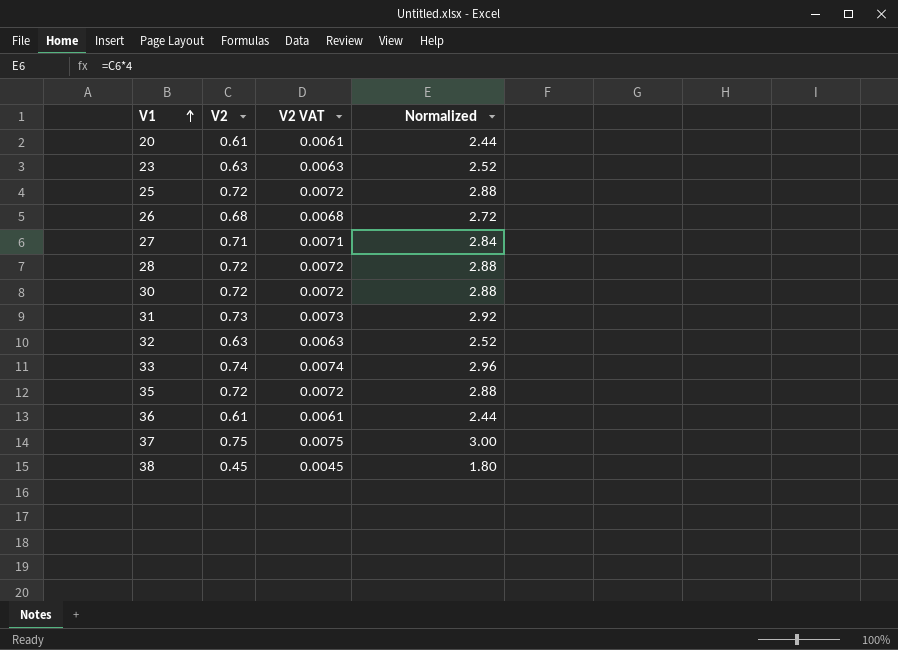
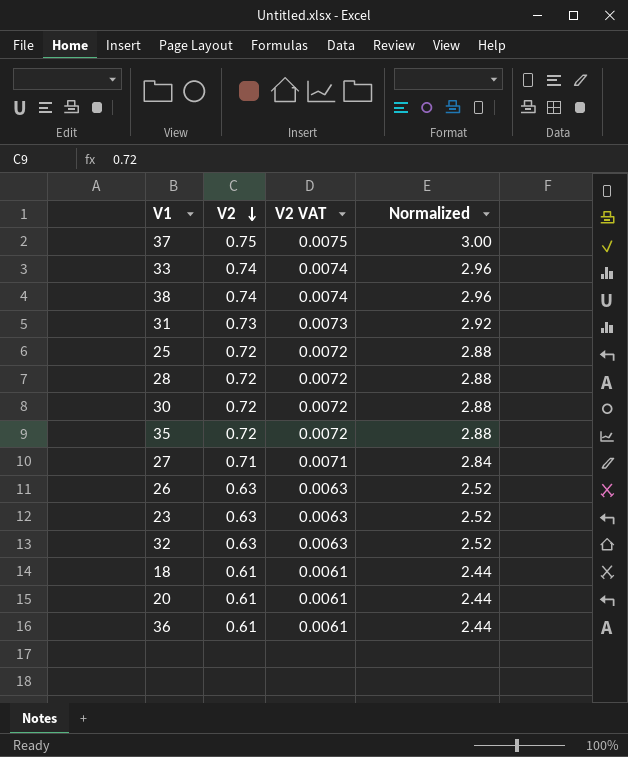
row order: V1 ascending -> V2 descending
38 | V2: 0.45 -> 0.74
38 | V2 VAT: 0.0045 -> 0.0074
38 | Normalized: 1.80 -> 2.96
26 | V2: 0.68 -> 0.63
26 | V2 VAT: 0.0068 -> 0.0063
26 | Normalized: 2.72 -> 2.52
row 18: none -> 0.61 | 0.0061 | 2.44

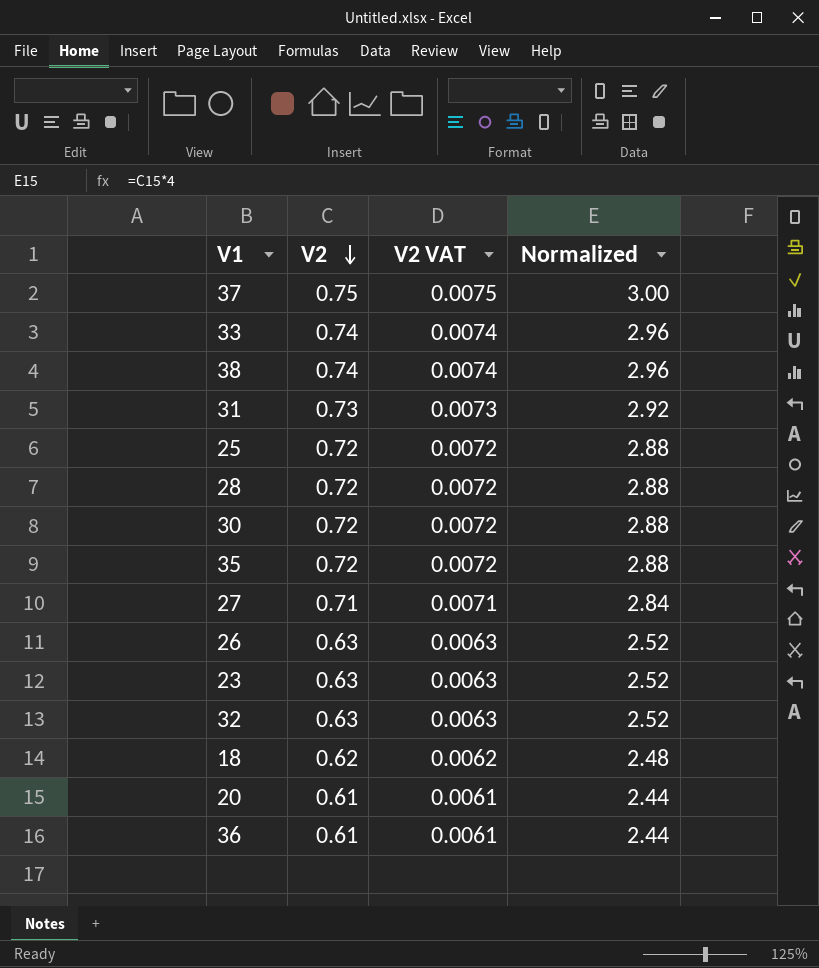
18 | V2: 0.61 -> 0.62
18 | V2 VAT: 0.0061 -> 0.0062
18 | Normalized: 2.44 -> 2.48

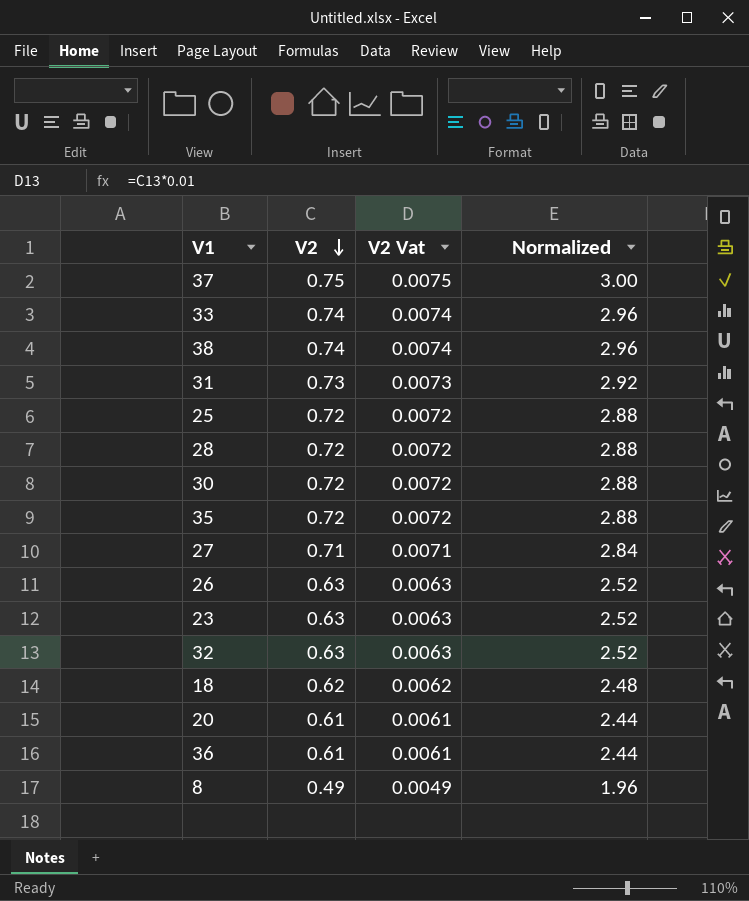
column name: V2 VAT -> V2 Vat
row 8: none -> 0.49 | 0.0049 | 1.96

